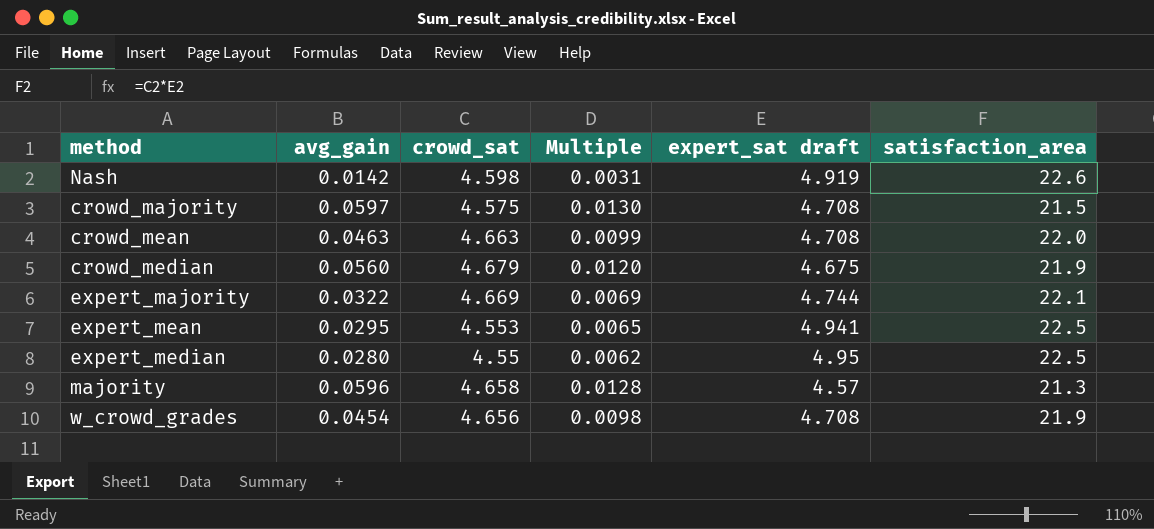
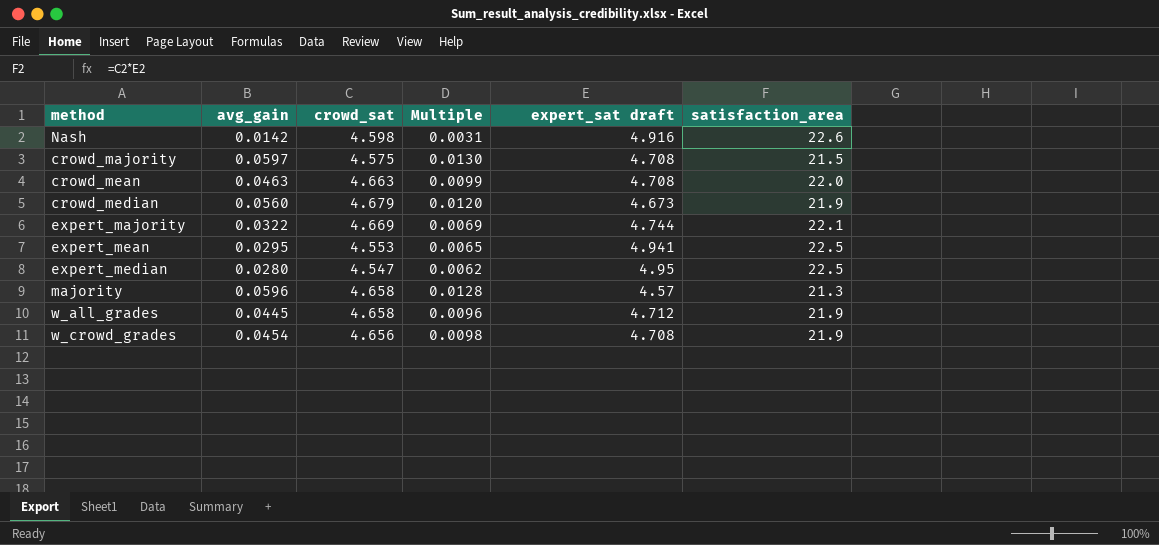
Nash | expert_sat draft: 4.919 -> 4.916
crowd_median | expert_sat draft: 4.675 -> 4.673
expert_median | crowd_sat: 4.55 -> 4.547
row w_all_grades: none -> 0.0445 | 4.658 | 0.0096 | 4.712 | 21.9

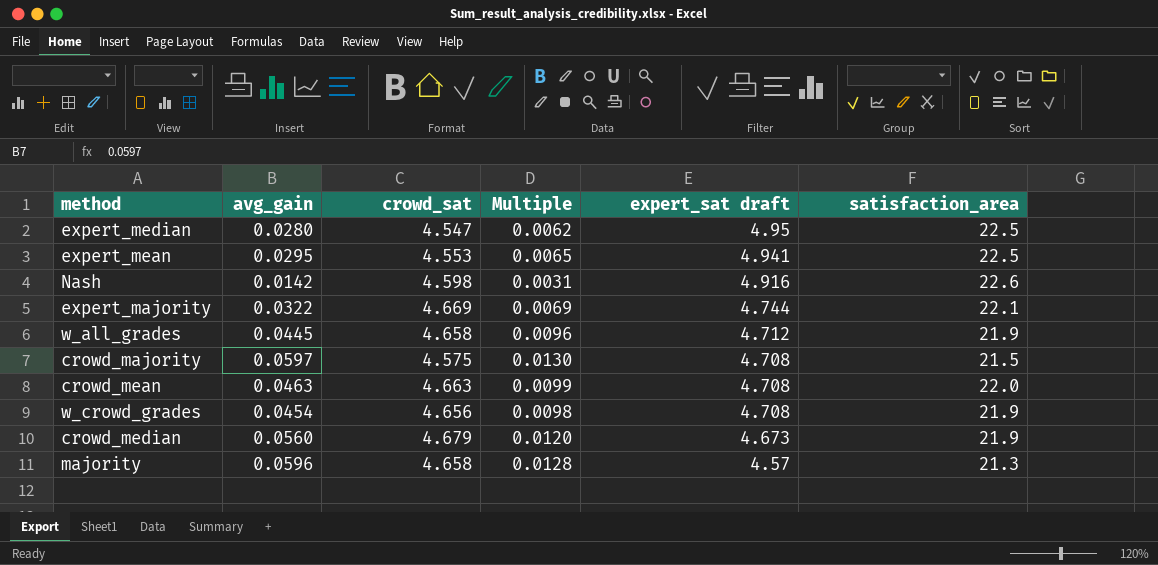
row order: none -> expert_sat draft descending

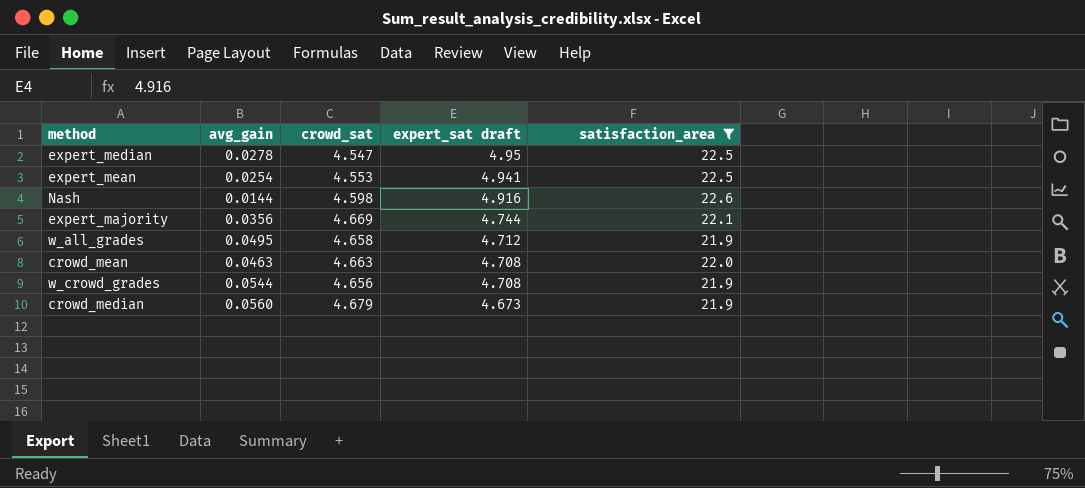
filter: none -> satisfaction_area >= 21.9
column Multiple | formula: [avg_gain] / [crowd_sat] -> none
expert_median | avg_gain: 0.0280 -> 0.0278
expert_mean | avg_gain: 0.0295 -> 0.0254
Nash | avg_gain: 0.0142 -> 0.0144
expert_majority | avg_gain: 0.0322 -> 0.0356
w_all_grades | avg_gain: 0.0445 -> 0.0495
w_crowd_grades | avg_gain: 0.0454 -> 0.0544

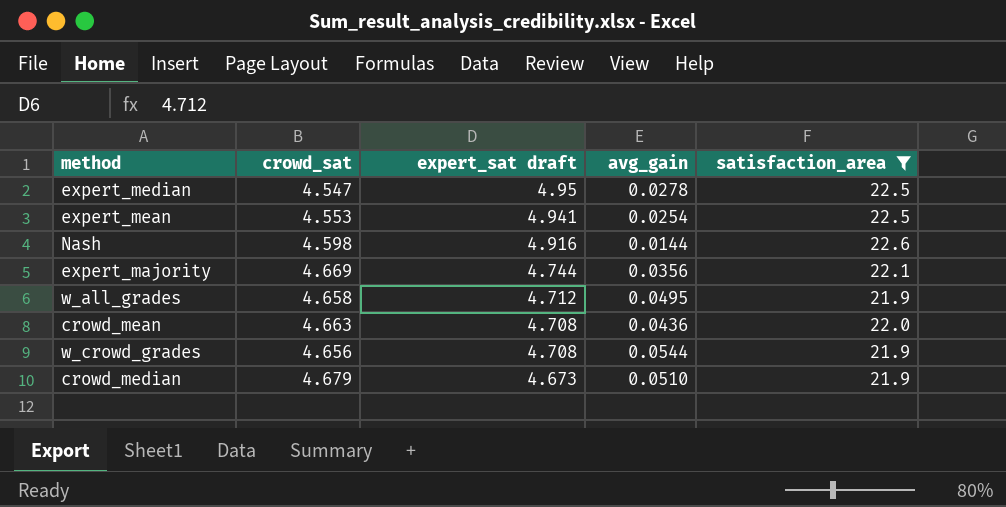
column avg_gain | position: 2 -> 4
crowd_mean | avg_gain: 0.0463 -> 0.0436
crowd_median | avg_gain: 0.0560 -> 0.0510

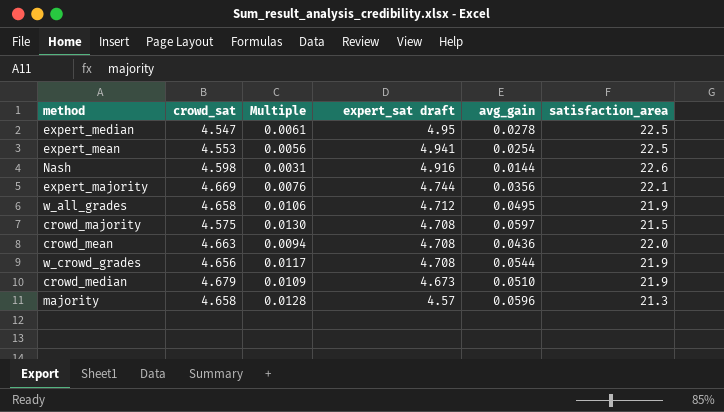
filter: satisfaction_area >= 21.9 -> none
column Multiple | formula: none -> [avg_gain] / [crowd_sat]

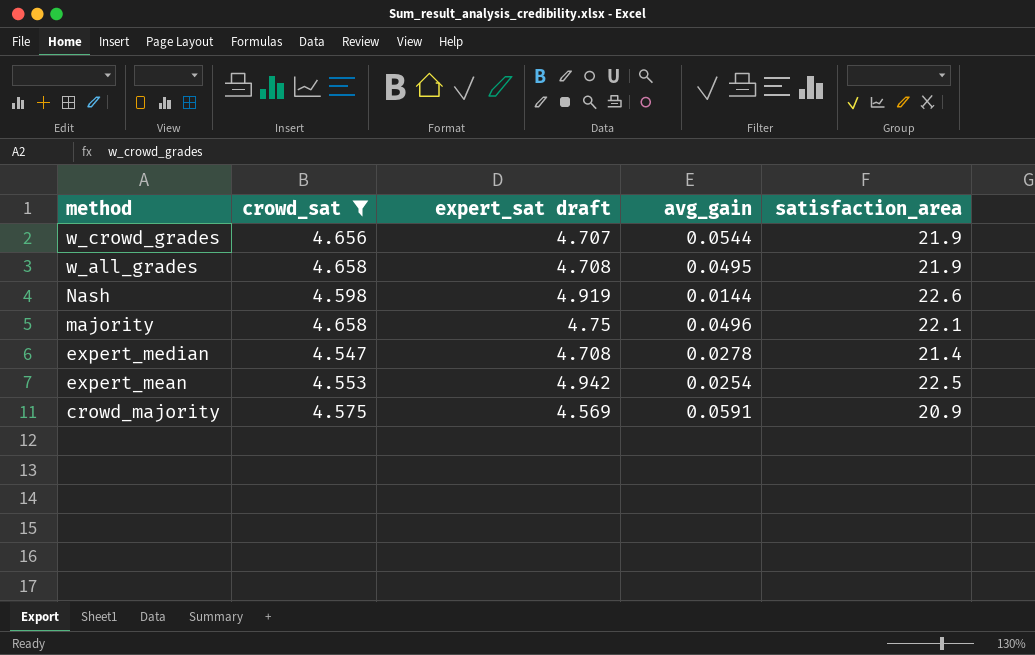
filter: none -> crowd_sat <= 4.658
row order: expert_sat draft descending -> method descending
column Multiple | formula: [avg_gain] / [crowd_sat] -> none
w_crowd_grades | expert_sat draft: 4.708 -> 4.707
w_all_grades | expert_sat draft: 4.712 -> 4.708
Nash | expert_sat draft: 4.916 -> 4.919
majority | expert_sat draft: 4.57 -> 4.75
majority | avg_gain: 0.0596 -> 0.0496
majority | satisfaction_area: 21.3 -> 22.1
expert_median | expert_sat draft: 4.95 -> 4.708
expert_median | satisfaction_area: 22.5 -> 21.4
expert_mean | expert_sat draft: 4.941 -> 4.942
crowd_majority | expert_sat draft: 4.708 -> 4.569
crowd_majority | avg_gain: 0.0597 -> 0.0591
crowd_majority | satisfaction_area: 21.5 -> 20.9

